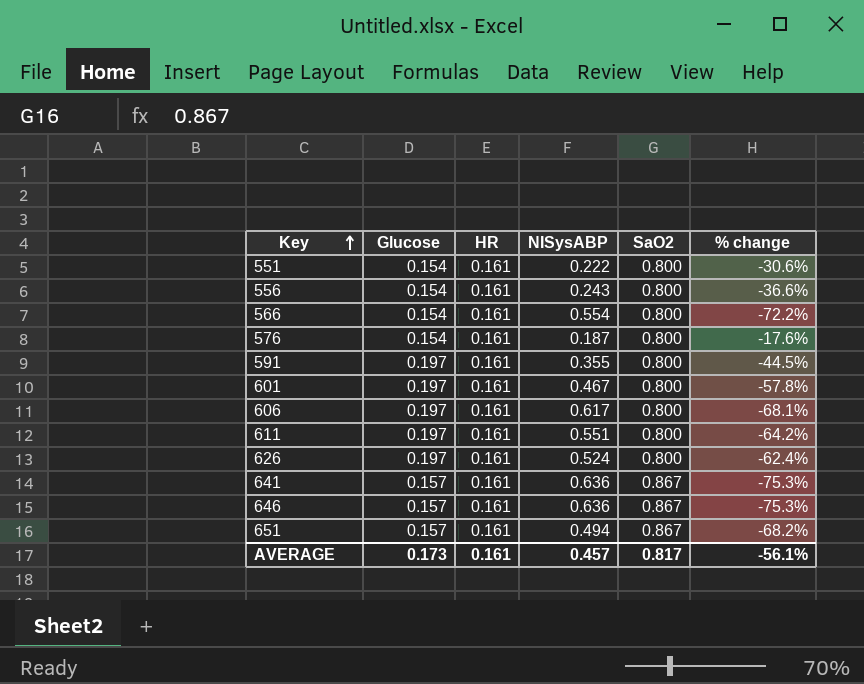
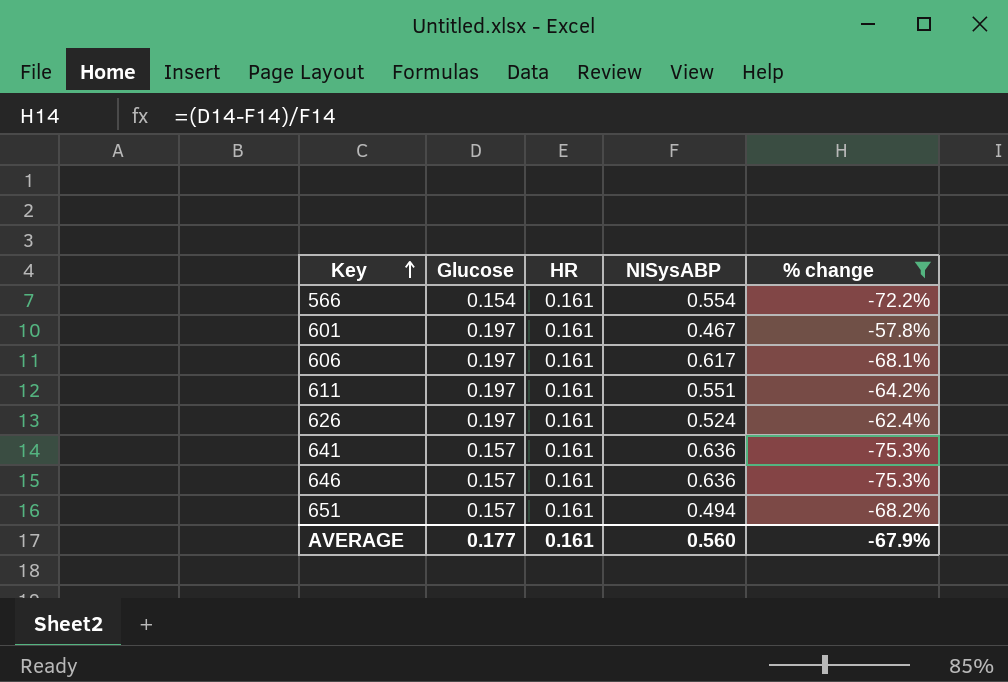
filter: none -> % change <= -57.8%
column SaO2 | position: 5 -> none
AVERAGE | Glucose: 0.173 -> 0.177
AVERAGE | NISysABP: 0.457 -> 0.560
AVERAGE | % change: -56.1% -> -67.9%

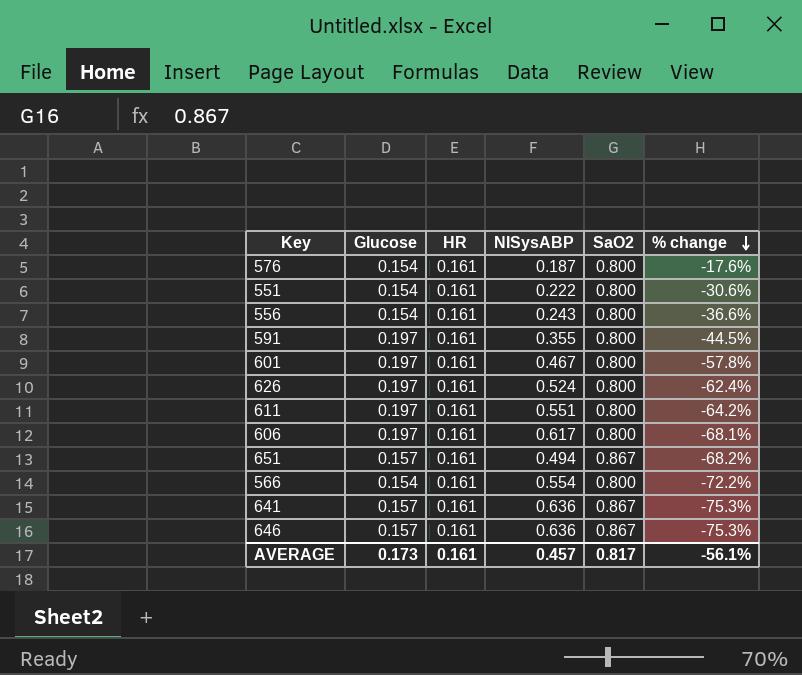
filter: % change <= -57.8% -> none
row order: Key ascending -> % change descending
column SaO2 | position: none -> 5
AVERAGE | Glucose: 0.177 -> 0.173
AVERAGE | NISysABP: 0.560 -> 0.457
AVERAGE | % change: -67.9% -> -56.1%

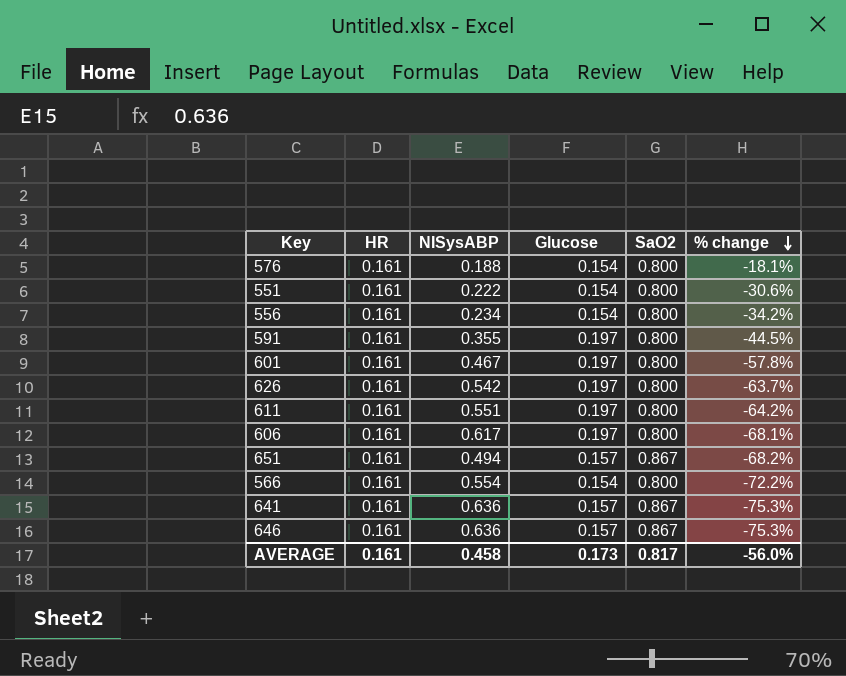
column Glucose | position: 2 -> 4
576 | NISysABP: 0.187 -> 0.188
576 | % change: -17.6% -> -18.1%
556 | NISysABP: 0.243 -> 0.234
556 | % change: -36.6% -> -34.2%
626 | NISysABP: 0.524 -> 0.542
626 | % change: -62.4% -> -63.7%
AVERAGE | NISysABP: 0.457 -> 0.458
AVERAGE | % change: -56.1% -> -56.0%

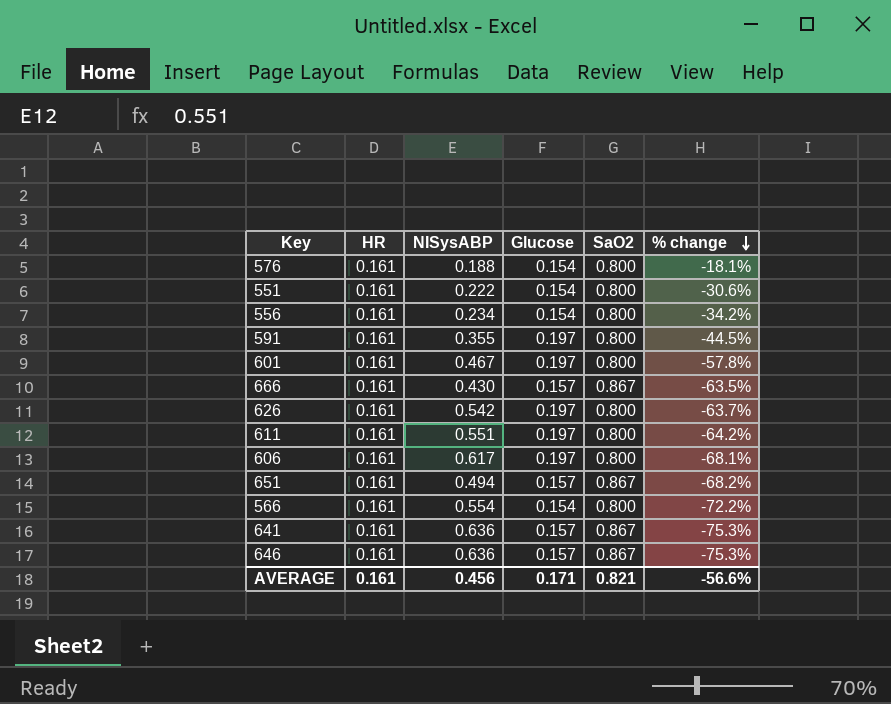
row 666: none -> 0.161 | 0.430 | 0.157 | 0.867 | -63.5%
AVERAGE | NISysABP: 0.458 -> 0.456
AVERAGE | Glucose: 0.173 -> 0.171
AVERAGE | SaO2: 0.817 -> 0.821
AVERAGE | % change: -56.0% -> -56.6%

